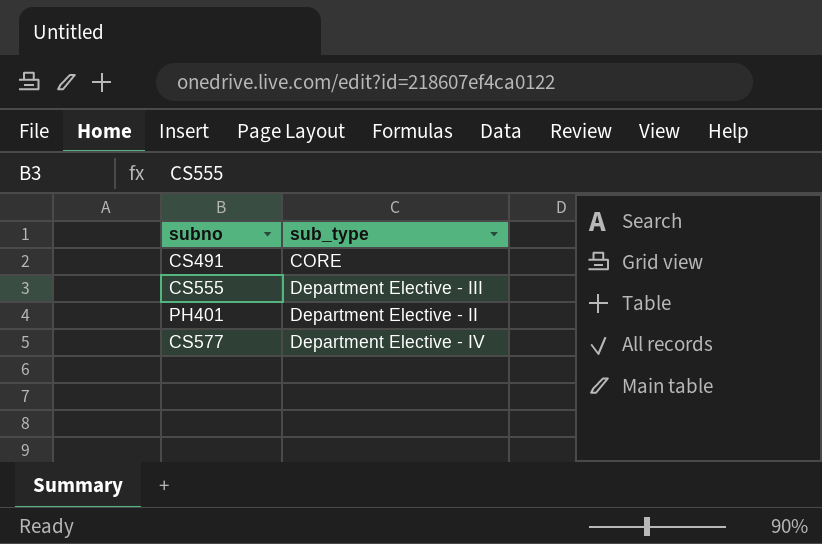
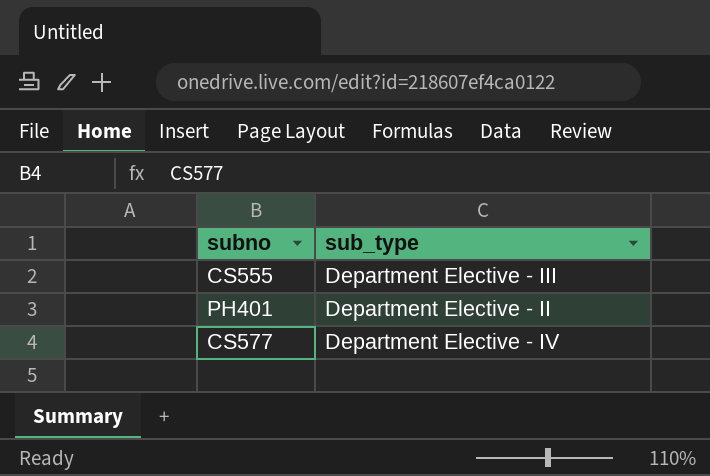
row CS491: CORE -> none

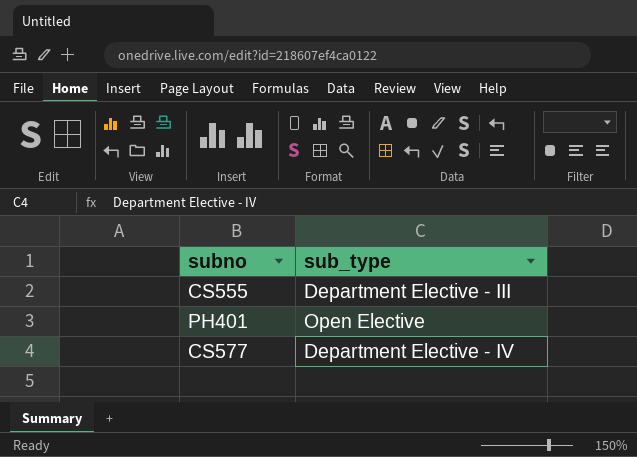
PH401 | sub_type: Department Elective - II -> Open Elective

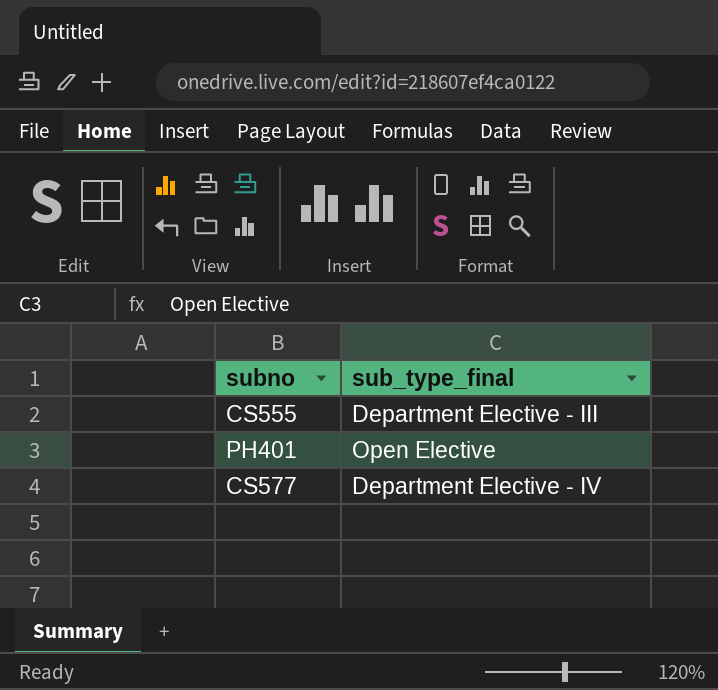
column name: sub_type -> sub_type_final

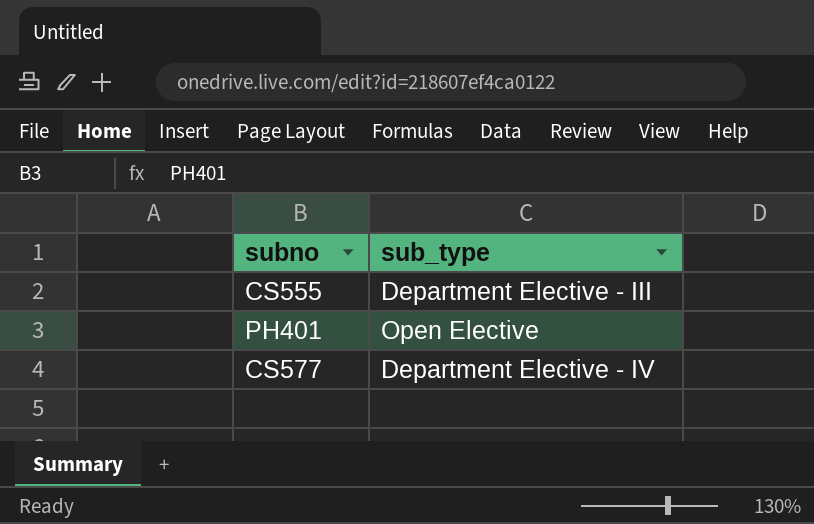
column name: sub_type_final -> sub_type

